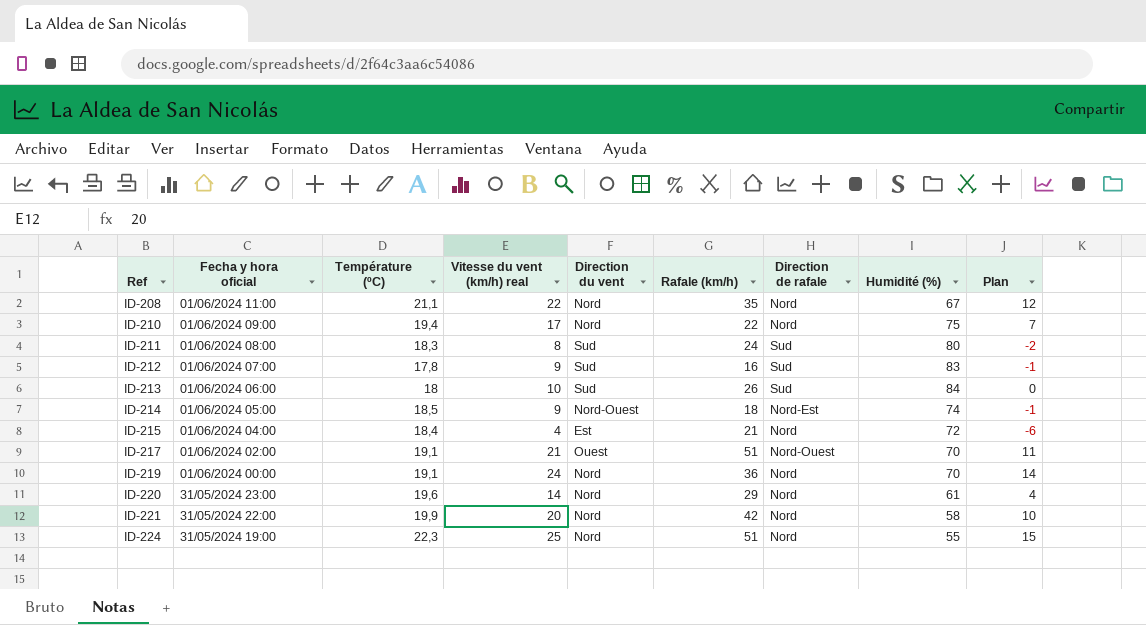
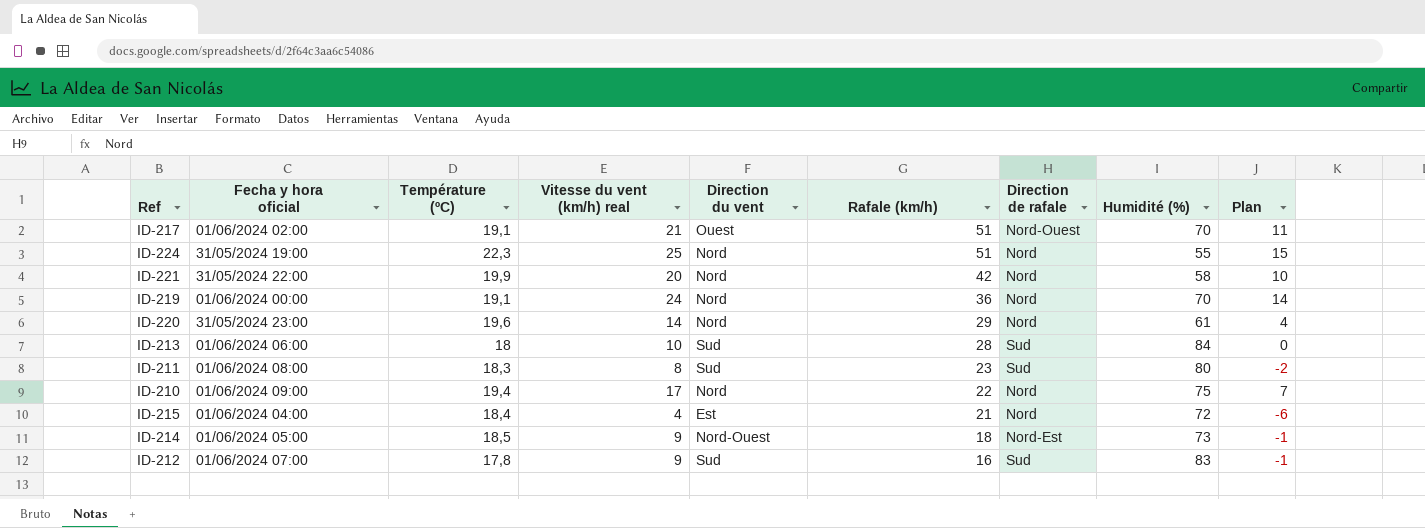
row order: Ref ascending -> Rafale (km/h) descending
row ID-208: 01/06/2024 11:00 | 21,1 | 22 | Nord | 35 | Nord | 67 | 12 -> none
ID-213 | Rafale (km/h): 26 -> 28
ID-211 | Rafale (km/h): 24 -> 23
ID-214 | Humidité (%): 74 -> 73

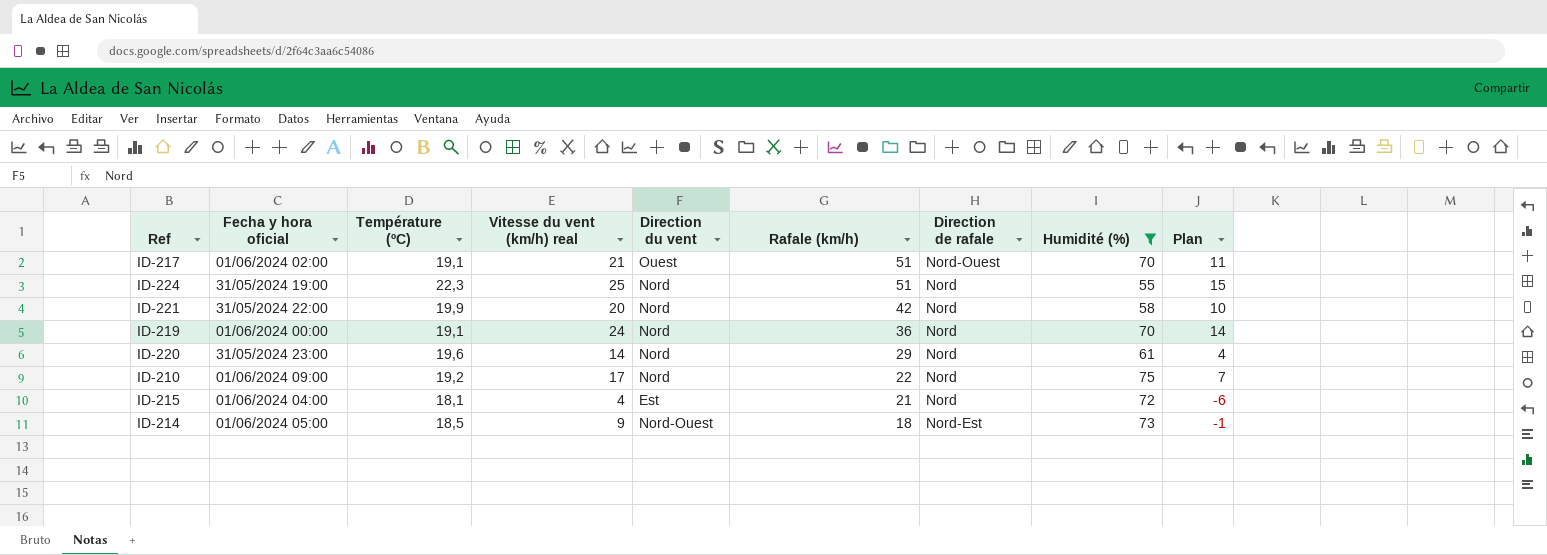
filter: none -> Humidité (%) <= 75
ID-210 | Température (ºC): 19,4 -> 19,2
ID-215 | Température (ºC): 18,4 -> 18,1

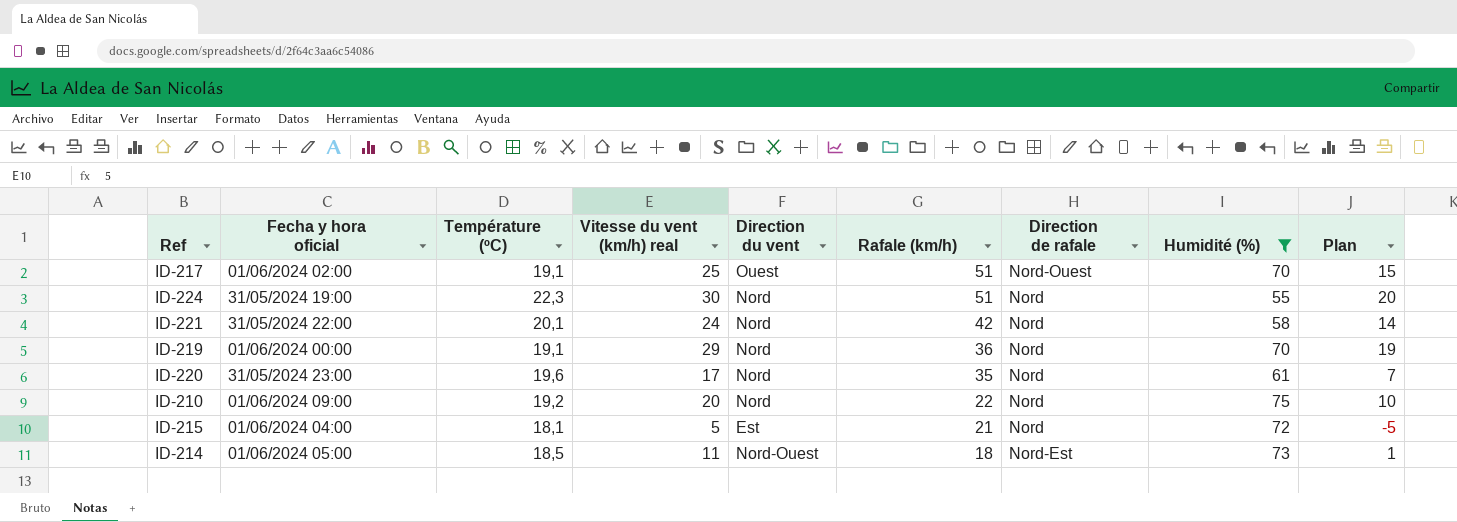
ID-217 | Vitesse du vent (km/h) real: 21 -> 25
ID-217 | Plan: 11 -> 15
ID-224 | Vitesse du vent (km/h) real: 25 -> 30
ID-224 | Plan: 15 -> 20
ID-221 | Température (ºC): 19,9 -> 20,1
ID-221 | Vitesse du vent (km/h) real: 20 -> 24
ID-221 | Plan: 10 -> 14
ID-219 | Vitesse du vent (km/h) real: 24 -> 29
ID-219 | Plan: 14 -> 19
ID-220 | Vitesse du vent (km/h) real: 14 -> 17
ID-220 | Rafale (km/h): 29 -> 35
ID-220 | Plan: 4 -> 7
ID-210 | Vitesse du vent (km/h) real: 17 -> 20
ID-210 | Plan: 7 -> 10
ID-215 | Vitesse du vent (km/h) real: 4 -> 5
ID-215 | Plan: -6 -> -5
ID-214 | Vitesse du vent (km/h) real: 9 -> 11
ID-214 | Plan: -1 -> 1

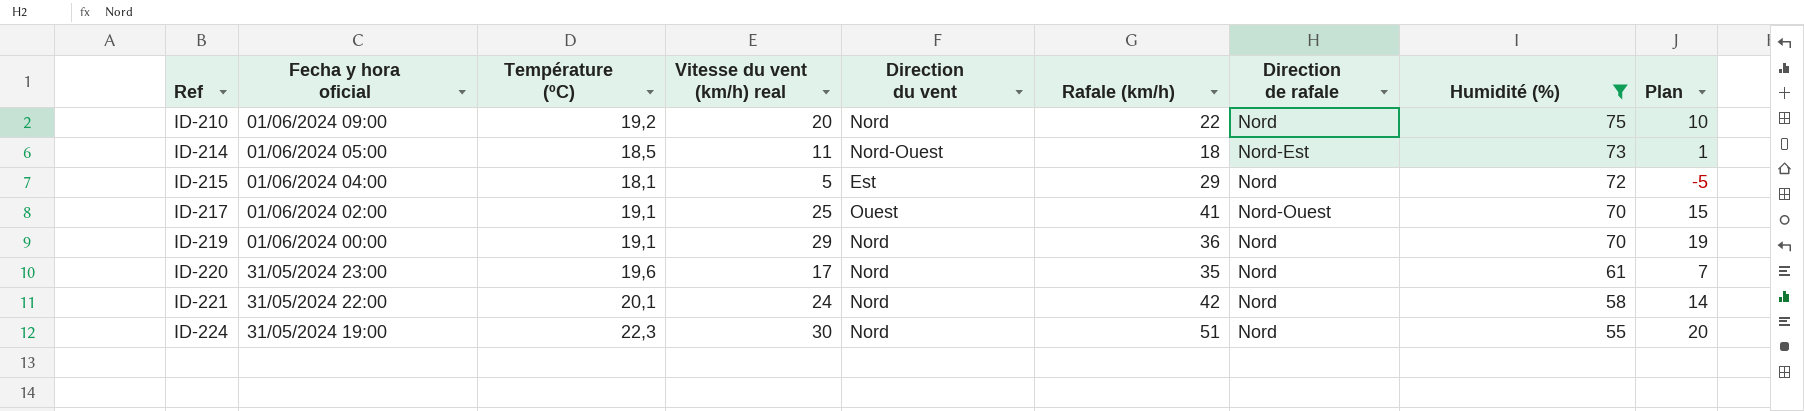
row order: Rafale (km/h) descending -> Ref ascending
ID-215 | Rafale (km/h): 21 -> 29
ID-217 | Rafale (km/h): 51 -> 41

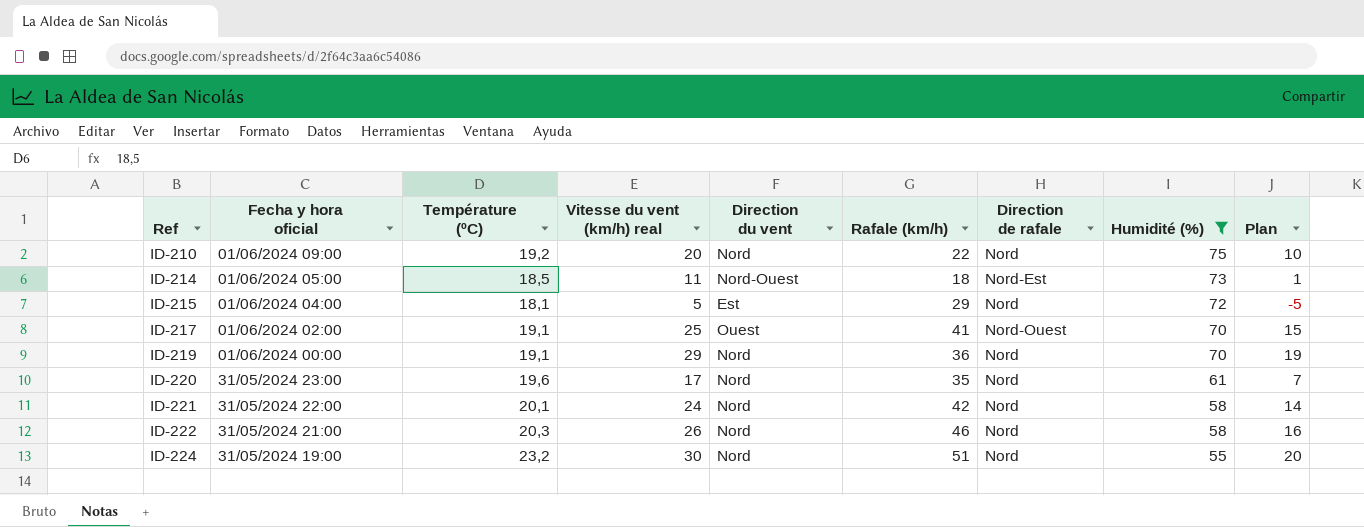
row ID-222: none -> 31/05/2024 21:00 | 20,3 | 26 | Nord | 46 | Nord | 58 | 16
ID-224 | Température (ºC): 22,3 -> 23,2

